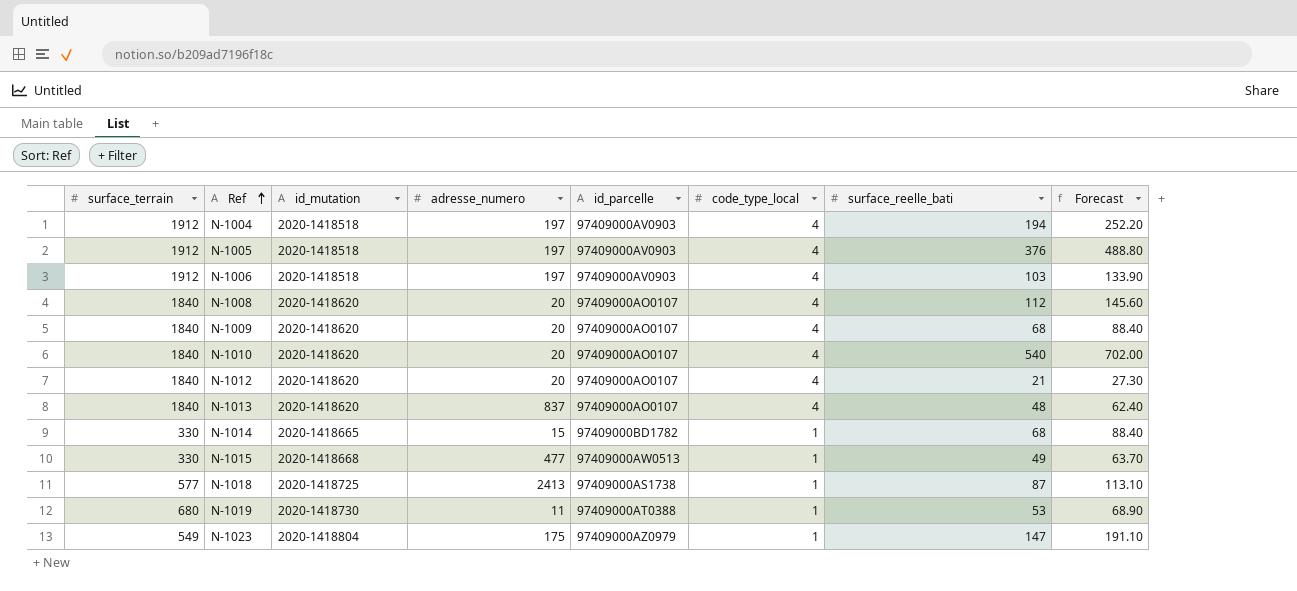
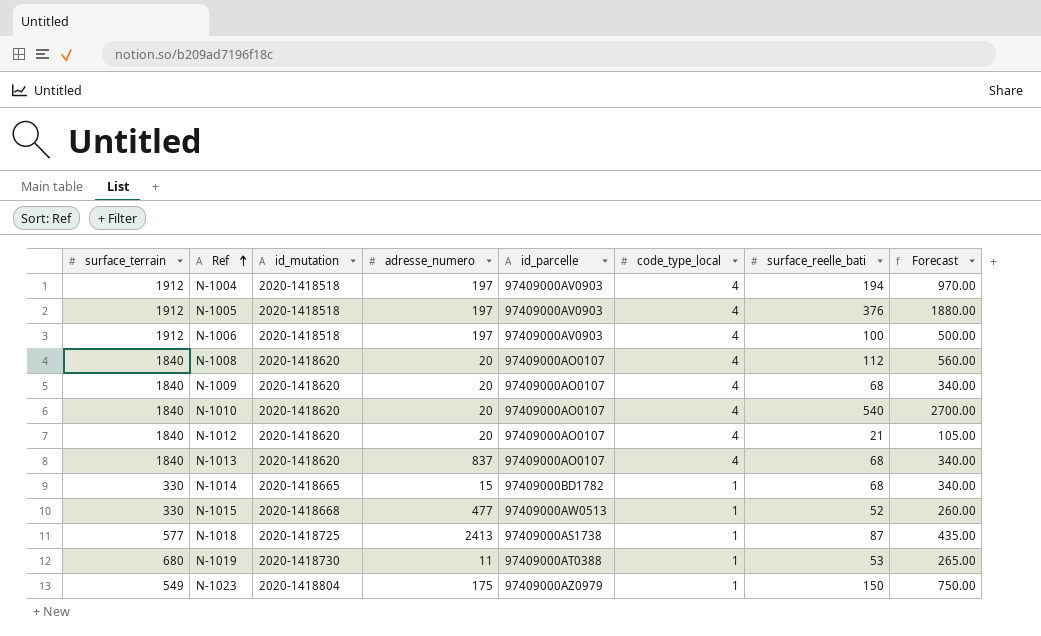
column Forecast | formula: [surface_reelle_bati] * 1.3 -> [surface_reelle_bati] * 5
N-1006 | surface_reelle_bati: 103 -> 100
N-1013 | surface_reelle_bati: 48 -> 68
N-1015 | surface_reelle_bati: 49 -> 52
N-1023 | surface_reelle_bati: 147 -> 150

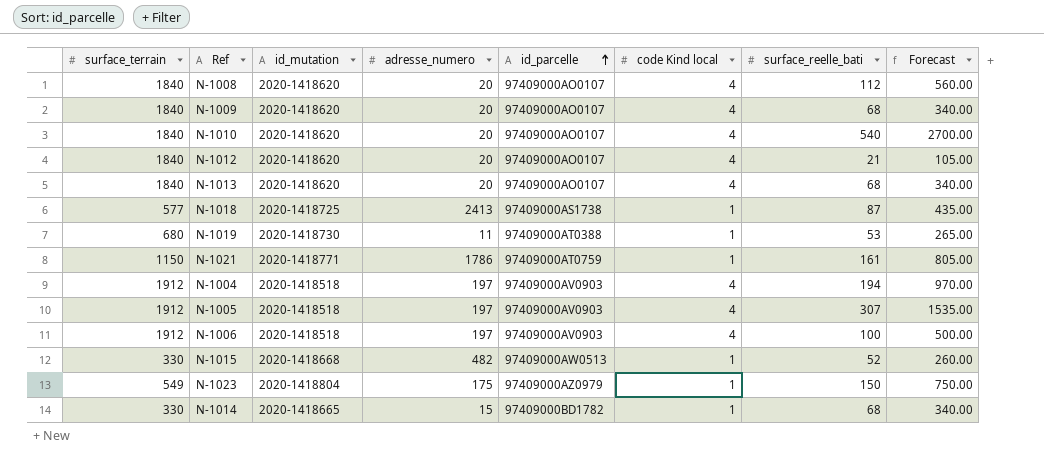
row order: Ref ascending -> id_parcelle ascending
column name: code_type_local -> code Kind local
N-1013 | adresse_numero: 837 -> 20
row N-1021: none -> 1150 | 2020-1418771 | 1786 | 97409000AT0759 | 1 | 161 | 805.00
N-1005 | surface_reelle_bati: 376 -> 307
N-1005 | Forecast: 1880.00 -> 1535.00
N-1015 | adresse_numero: 477 -> 482

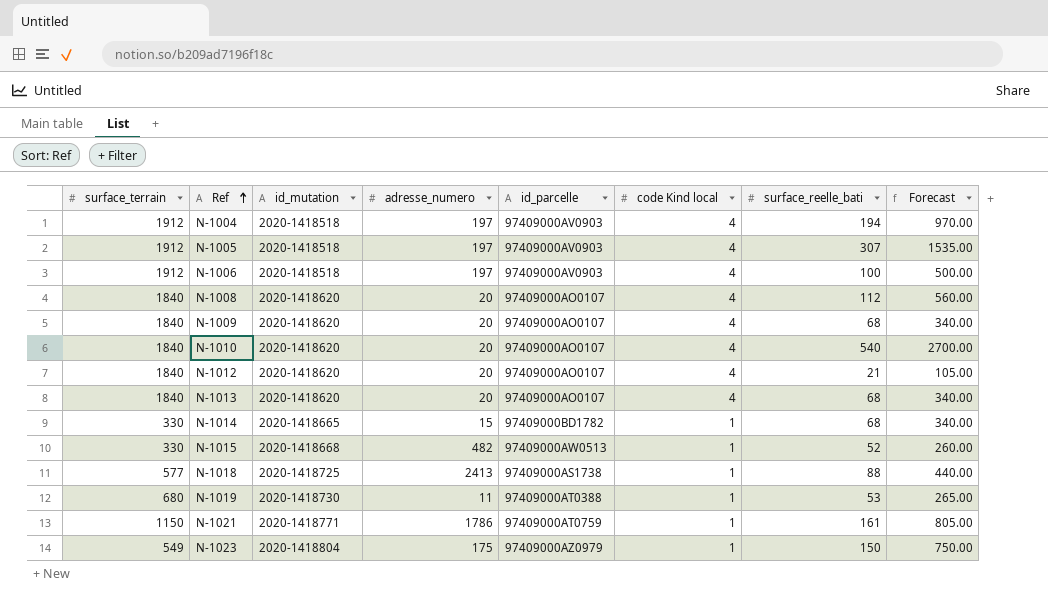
row order: id_parcelle ascending -> Ref ascending
N-1018 | surface_reelle_bati: 87 -> 88
N-1018 | Forecast: 435.00 -> 440.00

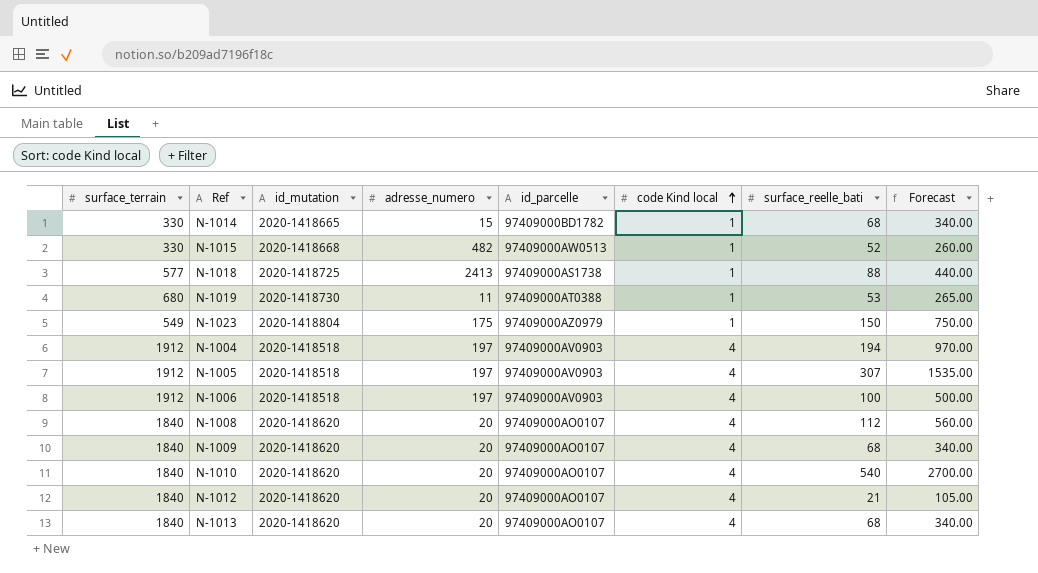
row order: Ref ascending -> code Kind local ascending
row N-1021: 1150 | 2020-1418771 | 1786 | 97409000AT0759 | 1 | 161 | 805.00 -> none

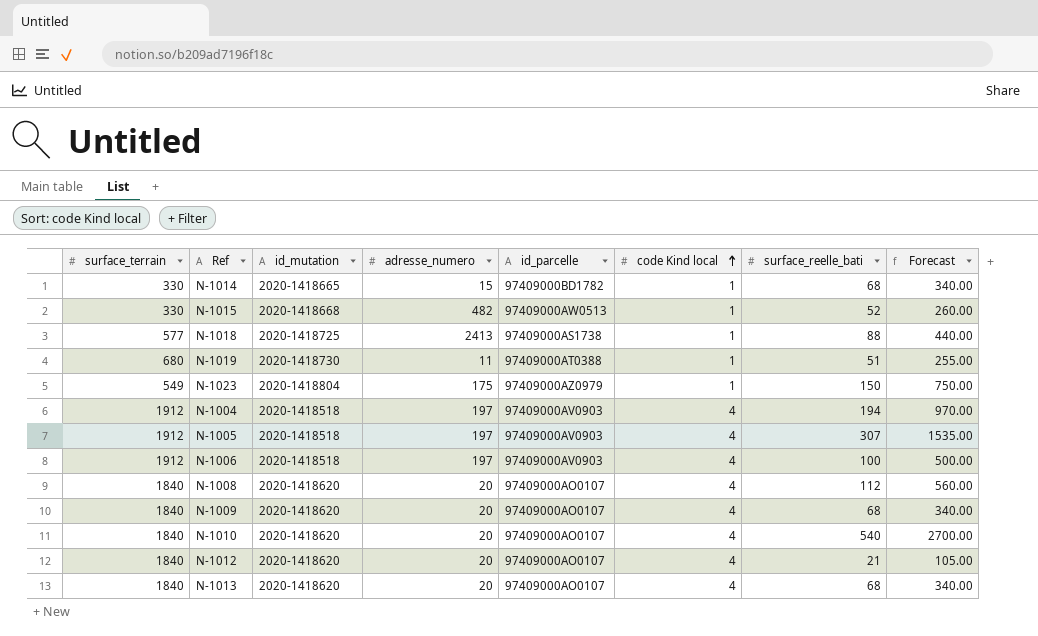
N-1019 | surface_reelle_bati: 53 -> 51
N-1019 | Forecast: 265.00 -> 255.00

